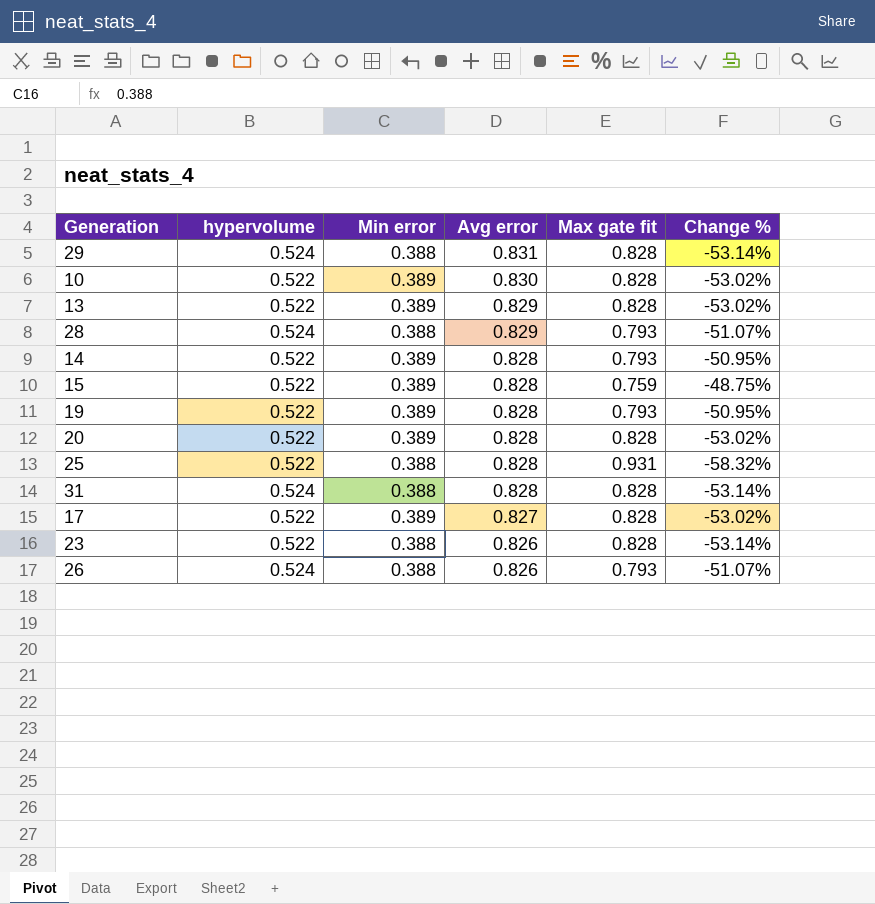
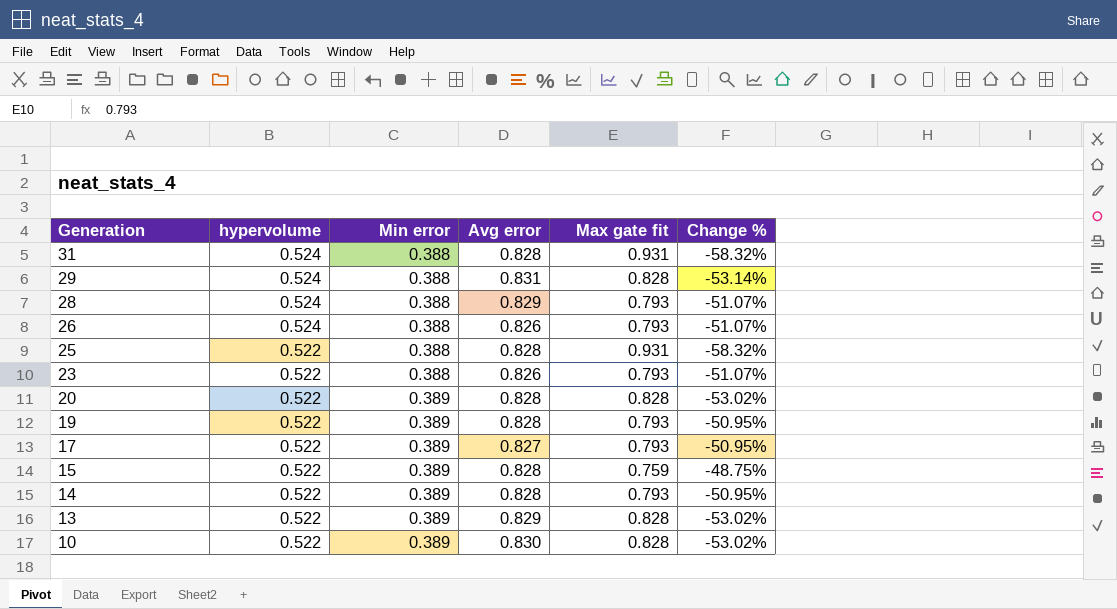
row order: Avg error descending -> Generation descending
31 | Max gate fit: 0.828 -> 0.931
31 | Change %: -53.14% -> -58.32%
23 | Max gate fit: 0.828 -> 0.793
23 | Change %: -53.14% -> -51.07%
17 | Max gate fit: 0.828 -> 0.793
17 | Change %: -53.02% -> -50.95%

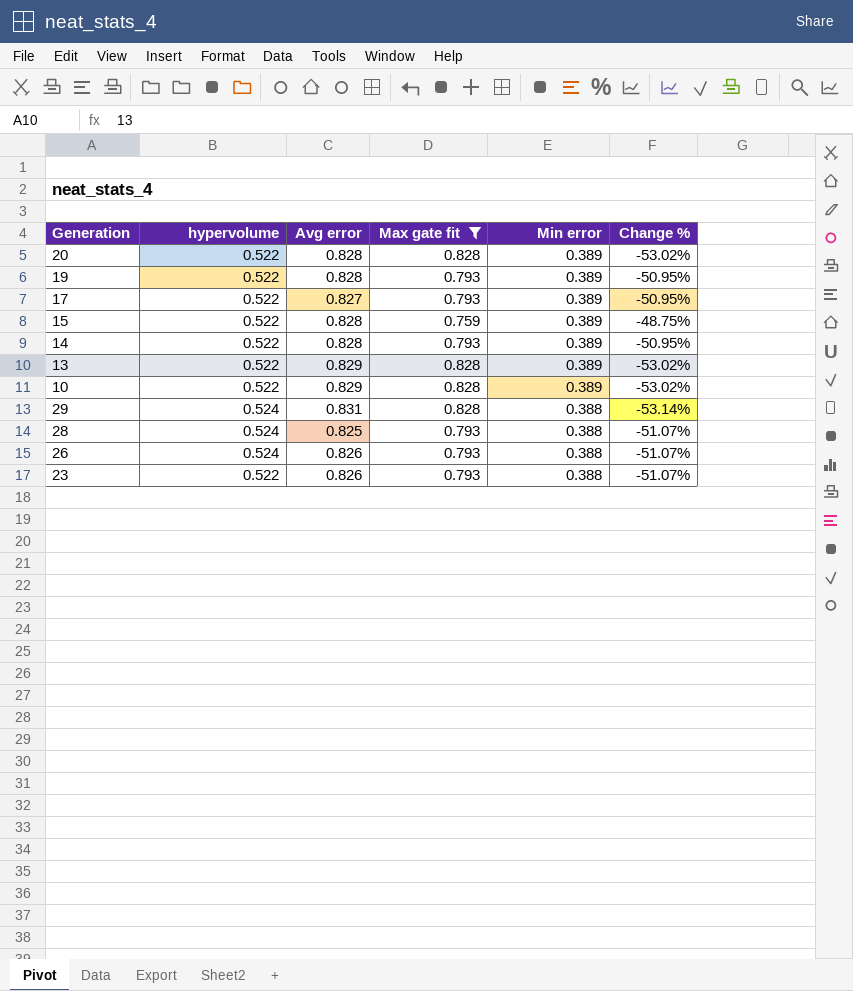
filter: none -> Max gate fit != 0.931
row order: Generation descending -> Min error descending
column Min error | position: 3 -> 5
10 | Avg error: 0.830 -> 0.829
28 | Avg error: 0.829 -> 0.825

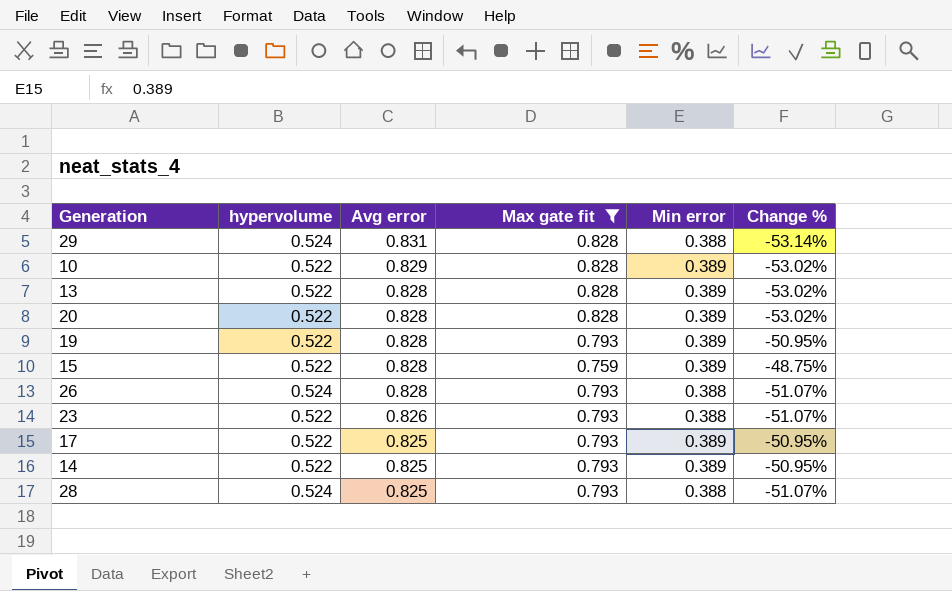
row order: Min error descending -> Avg error descending
13 | Avg error: 0.829 -> 0.828
26 | Avg error: 0.826 -> 0.828
17 | Avg error: 0.827 -> 0.825
14 | Avg error: 0.828 -> 0.825

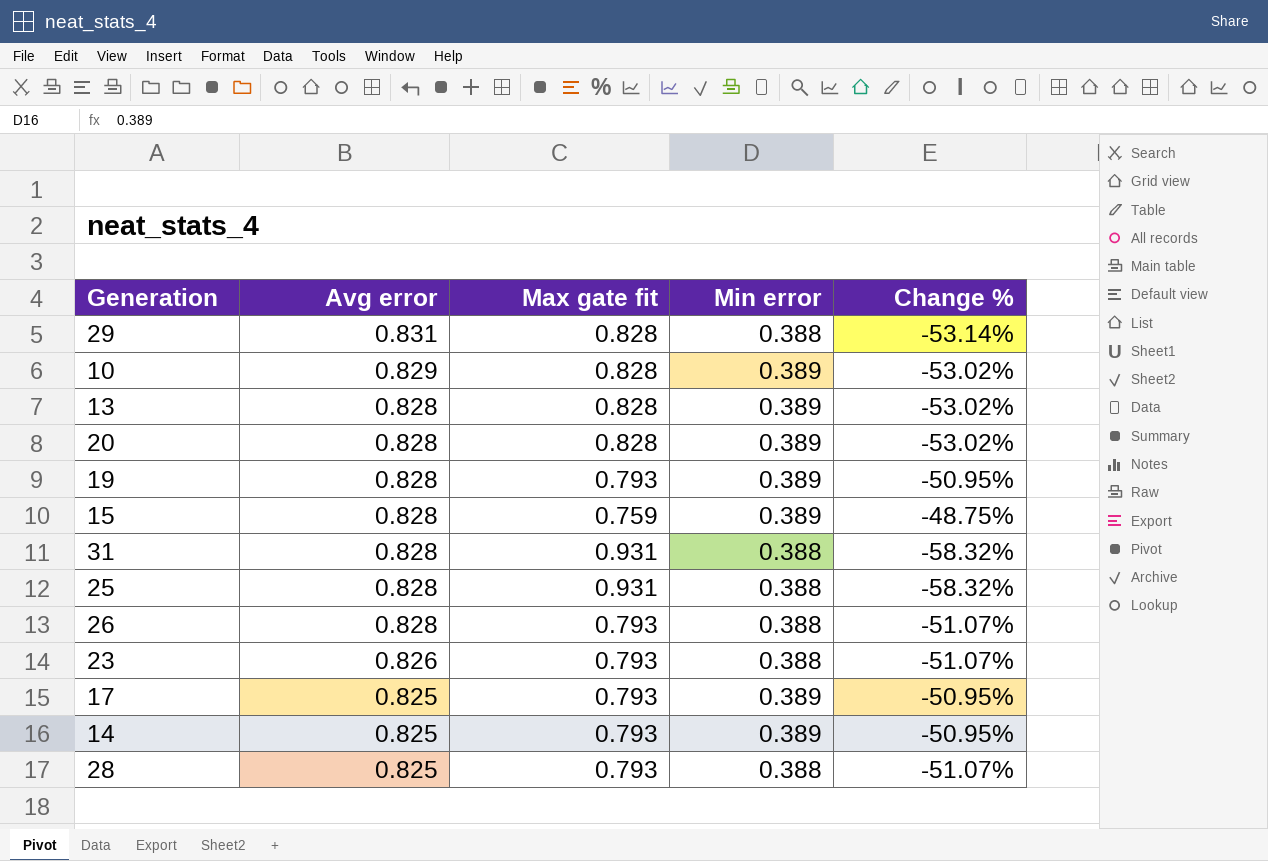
filter: Max gate fit != 0.931 -> none
column hypervolume | position: 2 -> none

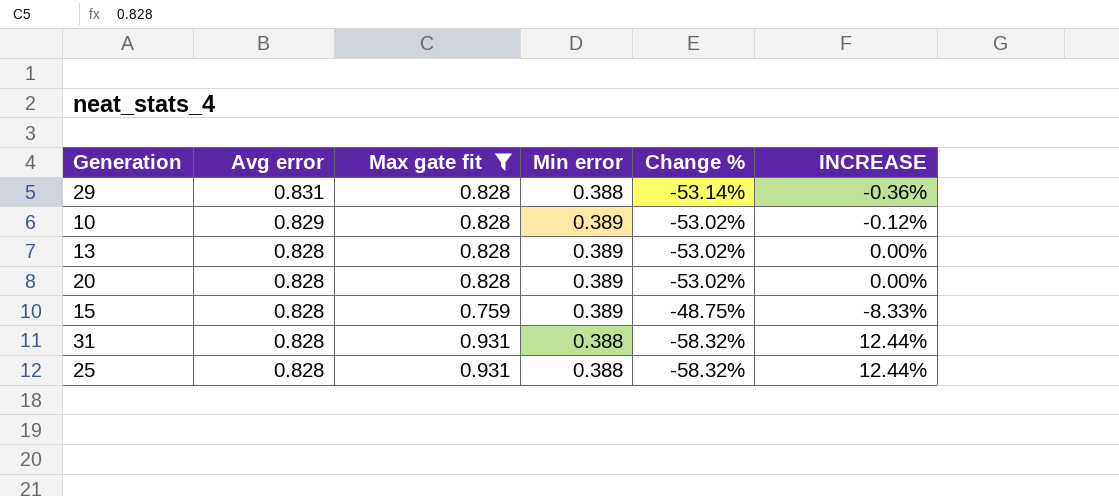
filter: none -> Max gate fit != 0.793
column INCREASE | formula: none -> ([Max gate fit] - [Avg error]) / [Avg error]

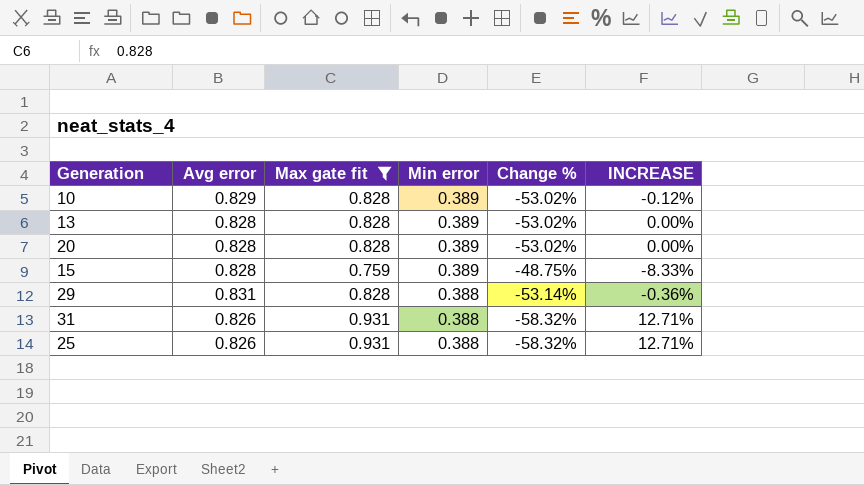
row order: Avg error descending -> Min error descending
31 | Avg error: 0.828 -> 0.826
31 | INCREASE: 12.44% -> 12.71%
25 | Avg error: 0.828 -> 0.826
25 | INCREASE: 12.44% -> 12.71%

